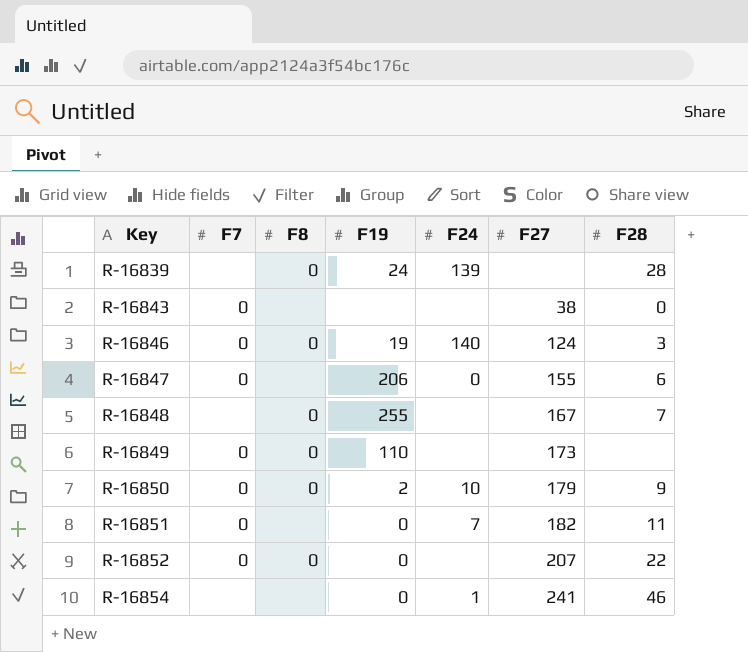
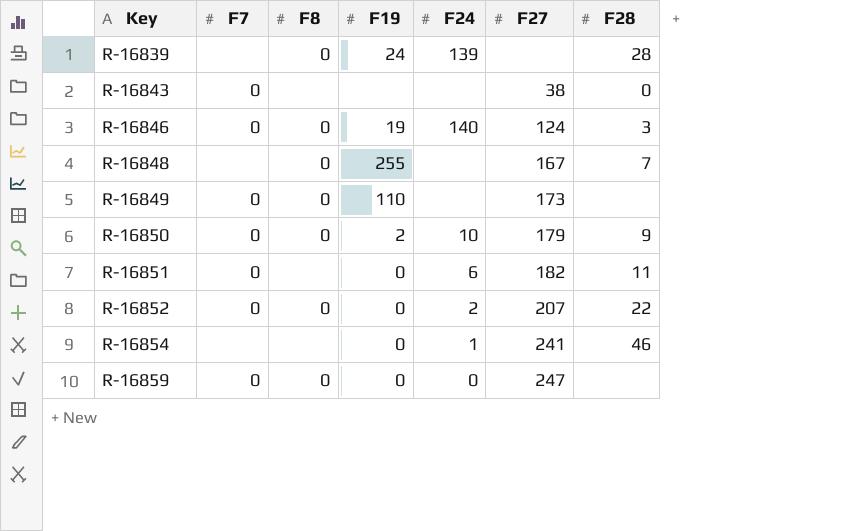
row R-16847: 0 | none | 206 | 0 | 155 | 6 -> none
R-16851 | F24: 7 -> 6
R-16852 | F24: none -> 2
row R-16859: none -> 0 | 0 | 0 | 0 | 247 | none

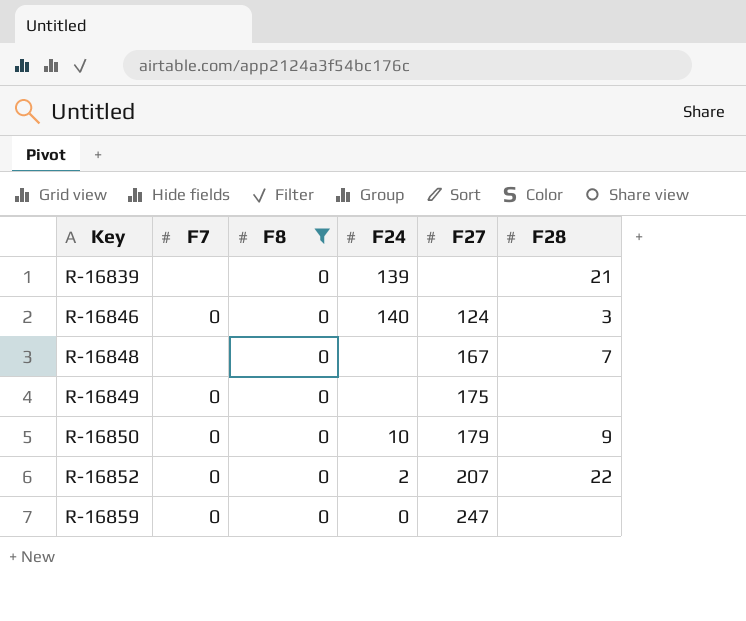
filter: none -> F8 = 0
column F19 | position: 4 -> none
R-16839 | F28: 28 -> 21
R-16849 | F27: 173 -> 175

